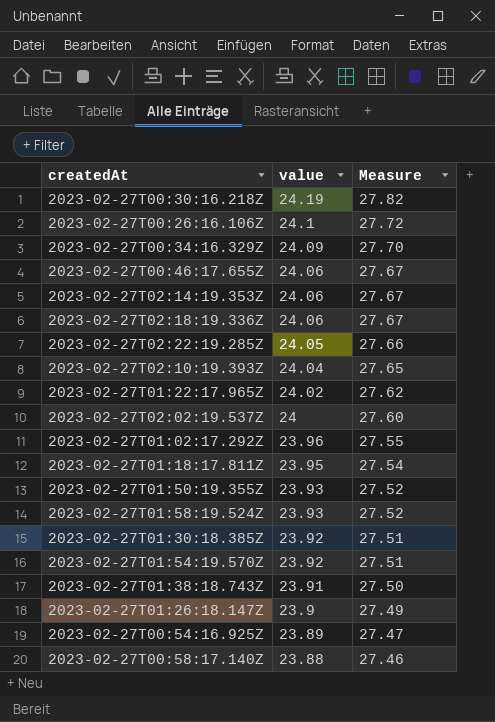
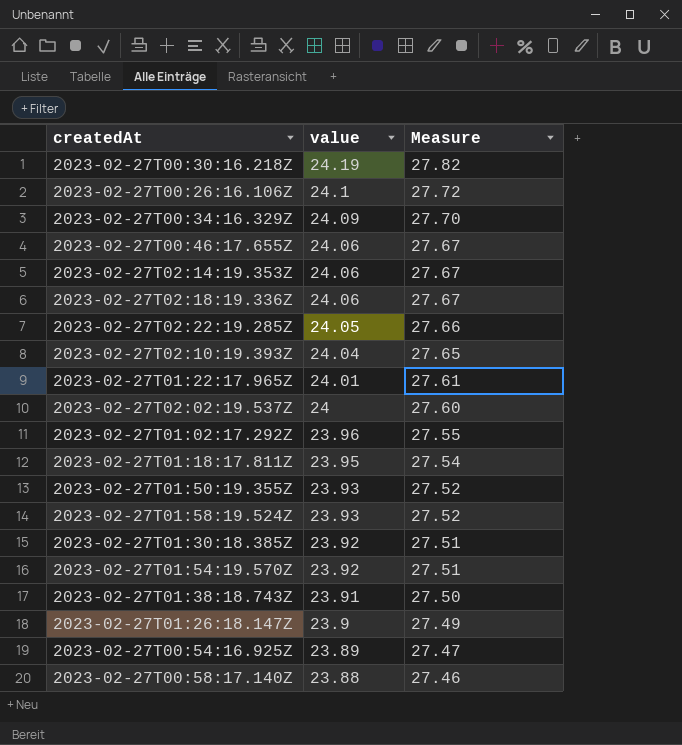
2023-02-27T01:22:17.965Z | value: 24.02 -> 24.01
2023-02-27T01:22:17.965Z | Measure: 27.62 -> 27.61

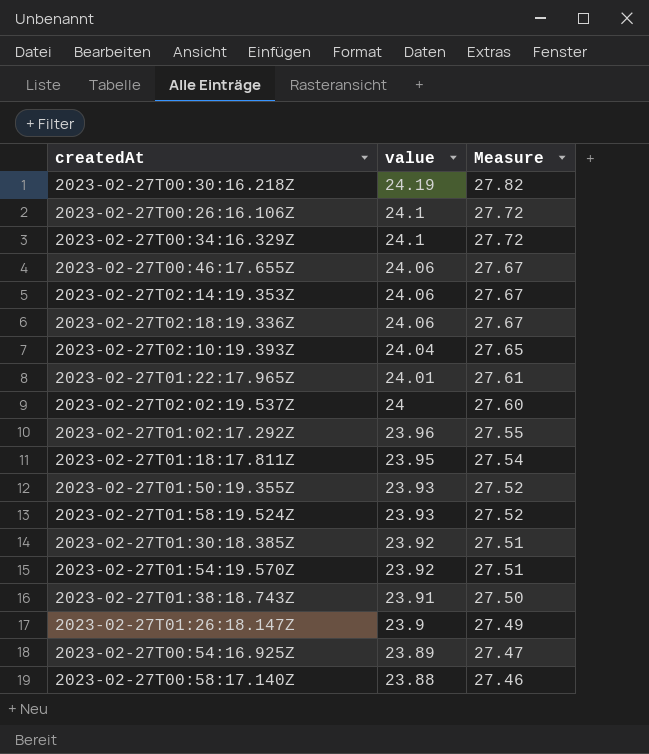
row 2023-02-27T02:22:19.285Z: 24.05 | 27.66 -> none
2023-02-27T00:34:16.329Z | value: 24.09 -> 24.1
2023-02-27T00:34:16.329Z | Measure: 27.70 -> 27.72

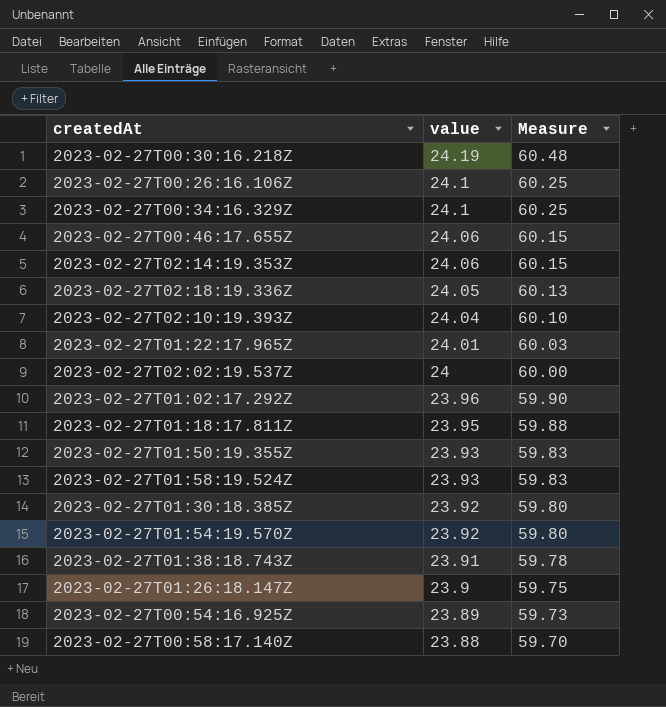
column Measure | formula: [value] * 1.15 -> [value] * 2.5
2023-02-27T02:18:19.336Z | value: 24.06 -> 24.05

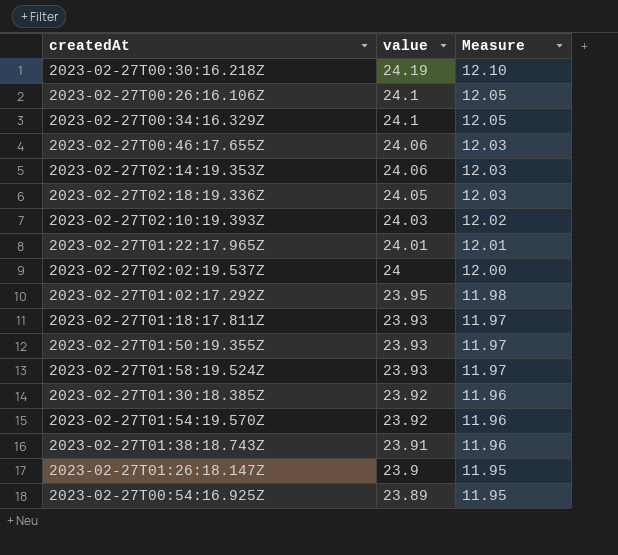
column Measure | formula: [value] * 2.5 -> [value] * 0.5
row 2023-02-27T00:58:17.140Z: 23.88 | 59.70 -> none
2023-02-27T02:10:19.393Z | value: 24.04 -> 24.03
2023-02-27T01:02:17.292Z | value: 23.96 -> 23.95
2023-02-27T01:18:17.811Z | value: 23.95 -> 23.93

